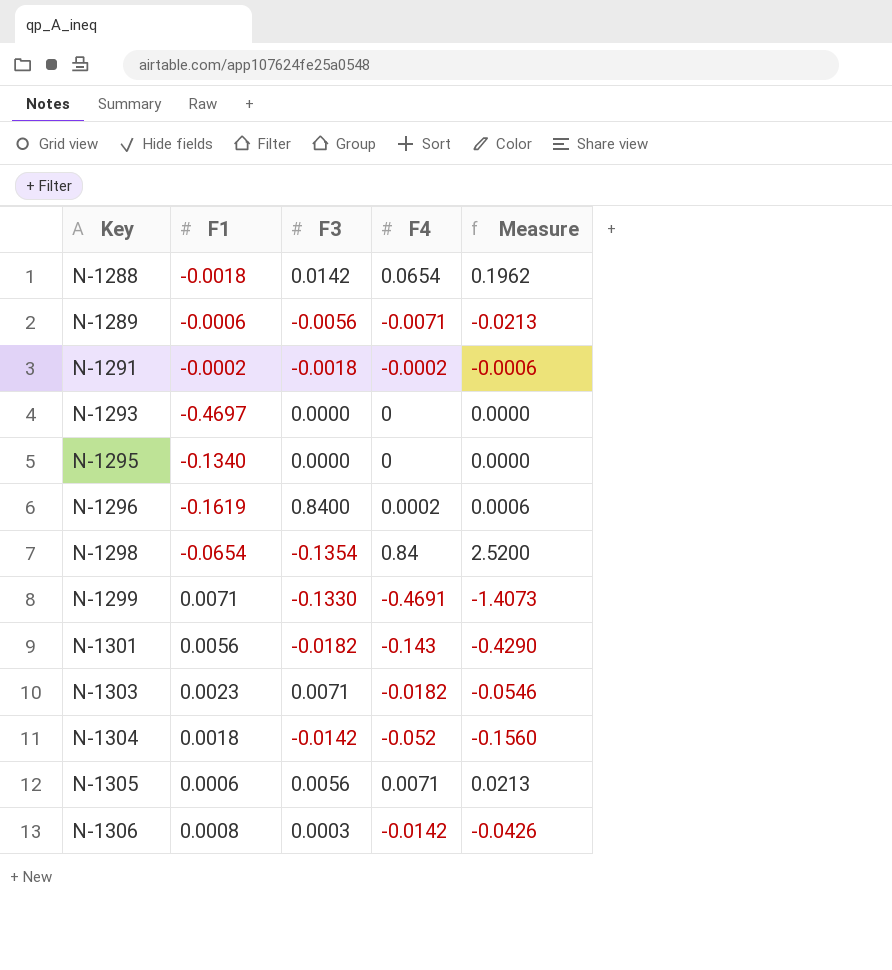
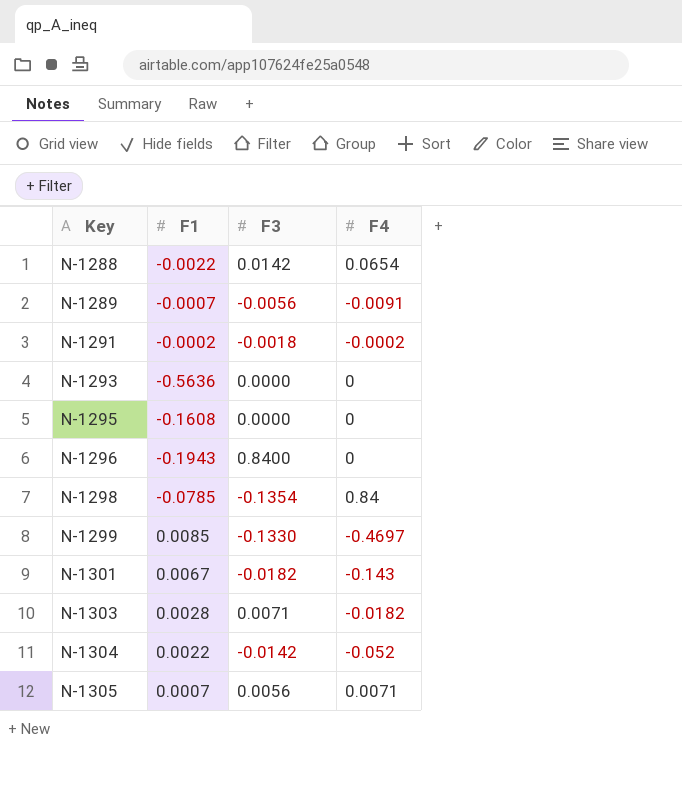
column Measure | formula: [F4] * 3 -> none
row N-1306: 0.0008 | 0.0003 | -0.0142 | -0.0426 -> none
N-1288 | F1: -0.0018 -> -0.0022
N-1289 | F1: -0.0006 -> -0.0007
N-1289 | F4: -0.0071 -> -0.0091
N-1293 | F1: -0.4697 -> -0.5636
N-1295 | F1: -0.1340 -> -0.1608
N-1296 | F1: -0.1619 -> -0.1943
N-1296 | F4: 0.0002 -> 0
N-1298 | F1: -0.0654 -> -0.0785
N-1299 | F1: 0.0071 -> 0.0085
N-1299 | F4: -0.4691 -> -0.4697
N-1301 | F1: 0.0056 -> 0.0067
N-1303 | F1: 0.0023 -> 0.0028
N-1304 | F1: 0.0018 -> 0.0022
N-1305 | F1: 0.0006 -> 0.0007

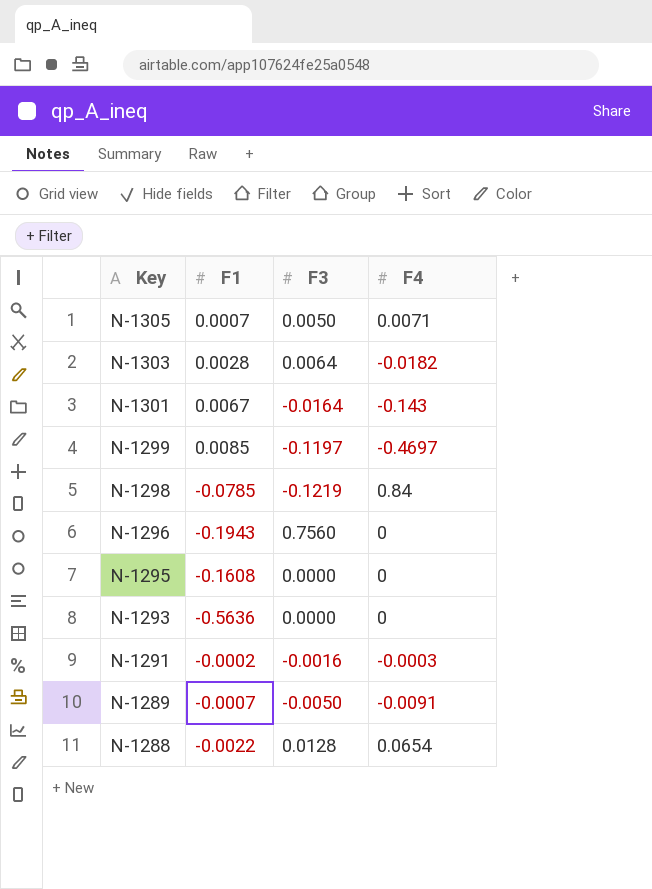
row order: Key ascending -> Key descending
row N-1304: 0.0022 | -0.0142 | -0.052 -> none
N-1305 | F3: 0.0056 -> 0.0050
N-1303 | F3: 0.0071 -> 0.0064
N-1301 | F3: -0.0182 -> -0.0164
N-1299 | F3: -0.1330 -> -0.1197
N-1298 | F3: -0.1354 -> -0.1219
N-1296 | F3: 0.8400 -> 0.7560
N-1291 | F3: -0.0018 -> -0.0016
N-1291 | F4: -0.0002 -> -0.0003
N-1289 | F3: -0.0056 -> -0.0050
N-1288 | F3: 0.0142 -> 0.0128

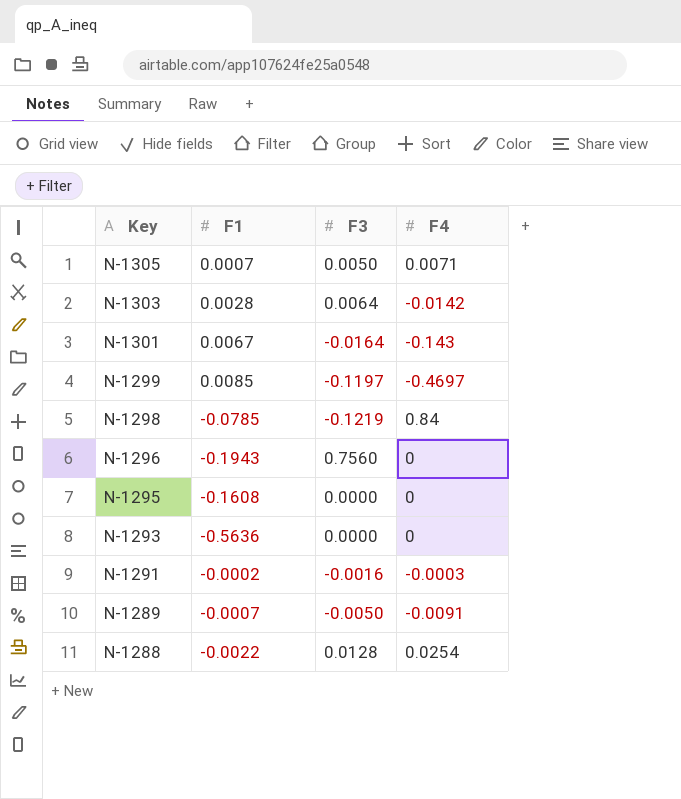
N-1303 | F4: -0.0182 -> -0.0142
N-1288 | F4: 0.0654 -> 0.0254

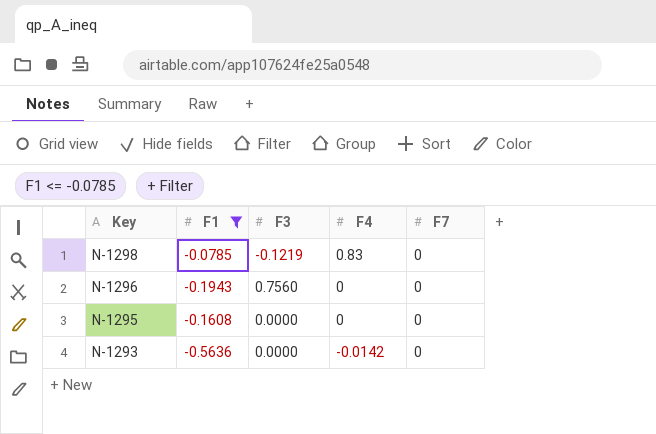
filter: none -> F1 <= -0.0785
column F7 | position: none -> 5
N-1298 | F4: 0.84 -> 0.83
N-1293 | F4: 0 -> -0.0142

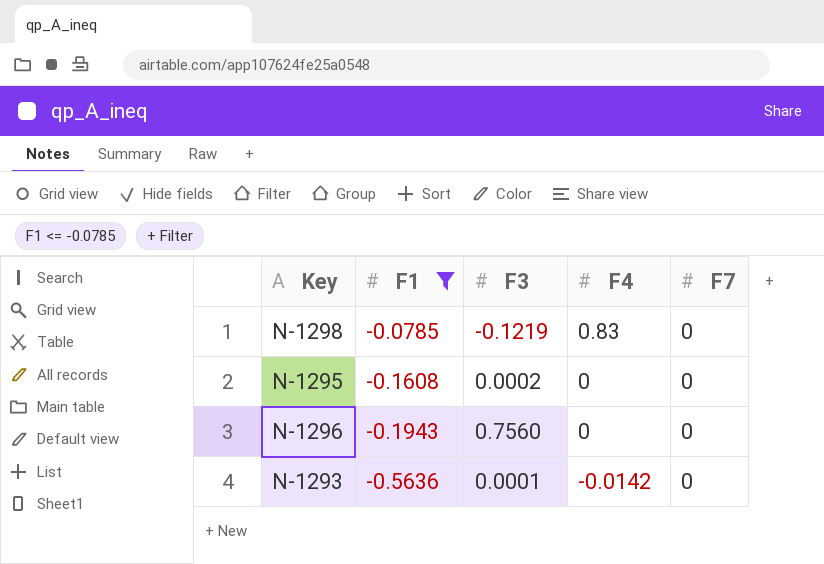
row order: Key descending -> F1 descending
N-1295 | F3: 0.0000 -> 0.0002
N-1293 | F3: 0.0000 -> 0.0001

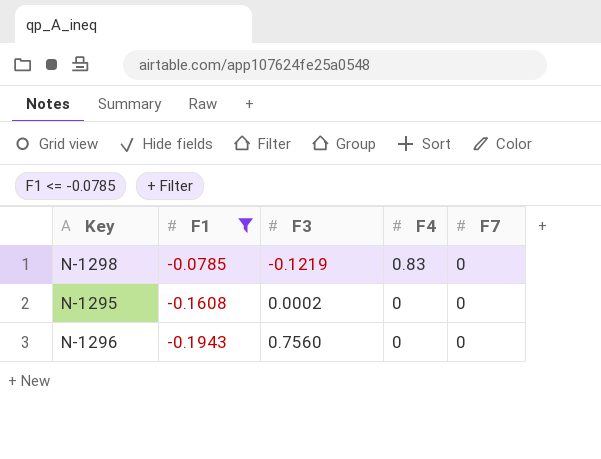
row N-1293: -0.5636 | 0.0001 | -0.0142 | 0 -> none

